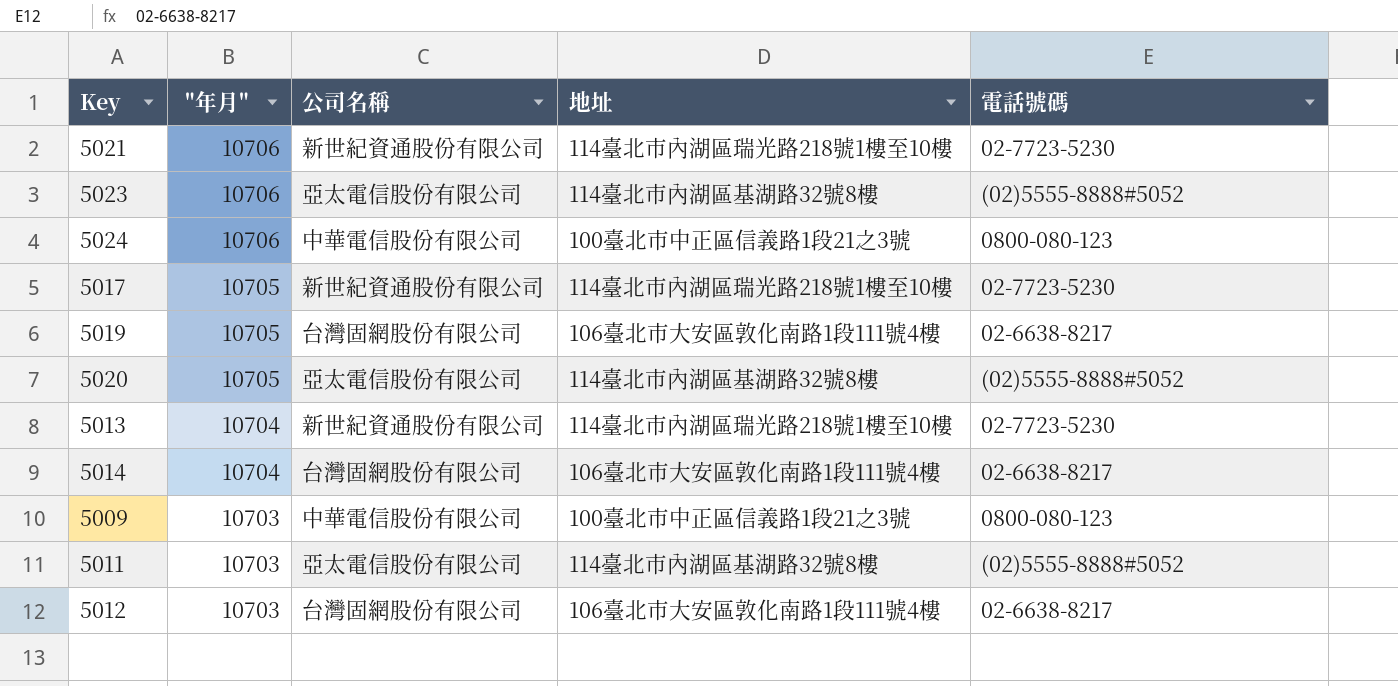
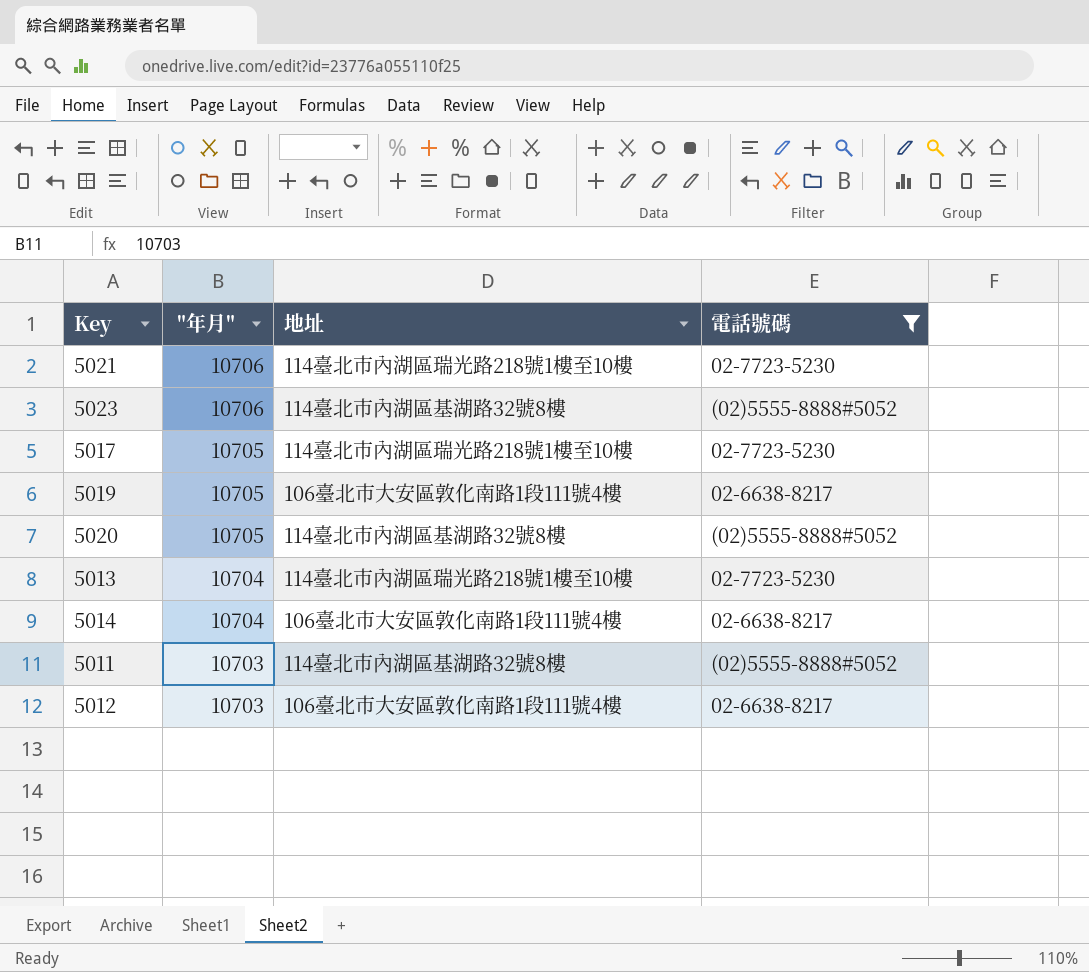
filter: none -> 電話號碼 != 0800-080-123
column 公司名稱 | position: 3 -> none

